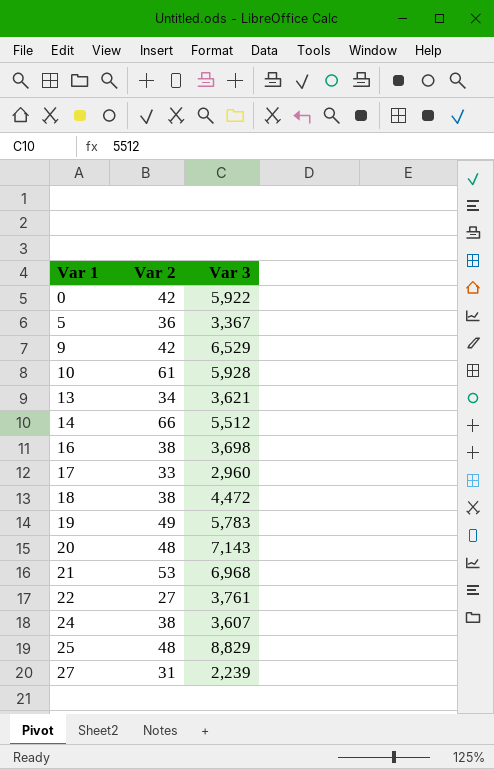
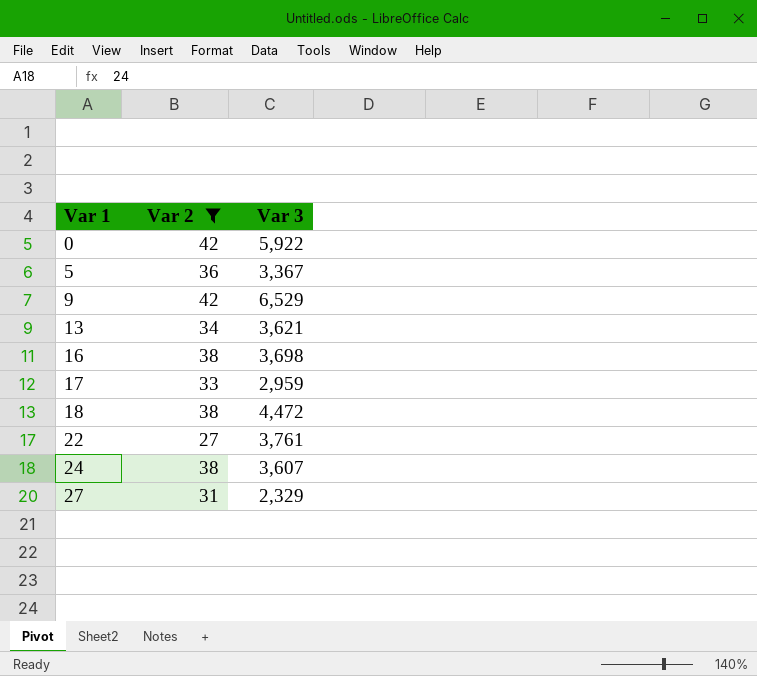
filter: none -> Var 2 <= 42
17 | Var 3: 2,960 -> 2,959
27 | Var 3: 2,239 -> 2,329

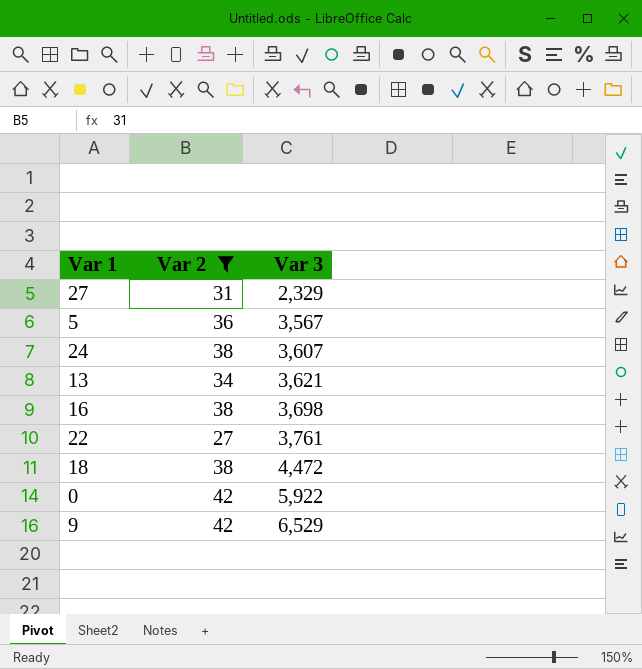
row order: Var 1 ascending -> Var 3 ascending
row 17: 33 | 2,959 -> none
5 | Var 3: 3,367 -> 3,567

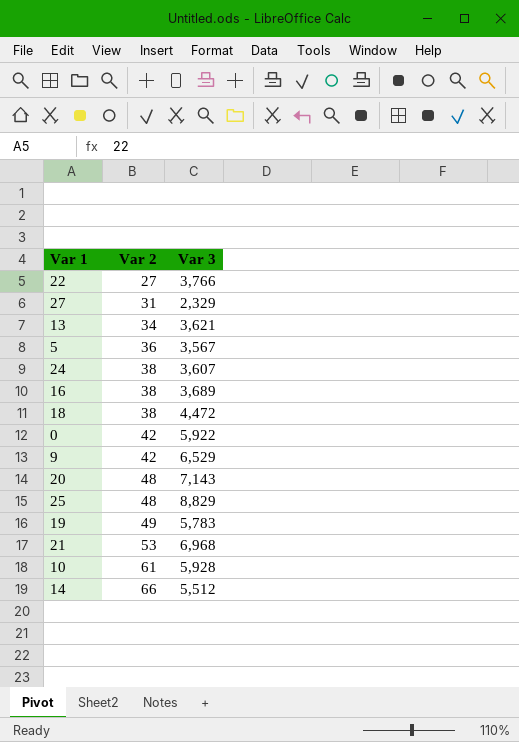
filter: Var 2 <= 42 -> none
row order: Var 3 ascending -> Var 2 ascending
22 | Var 3: 3,761 -> 3,766
16 | Var 3: 3,698 -> 3,689

